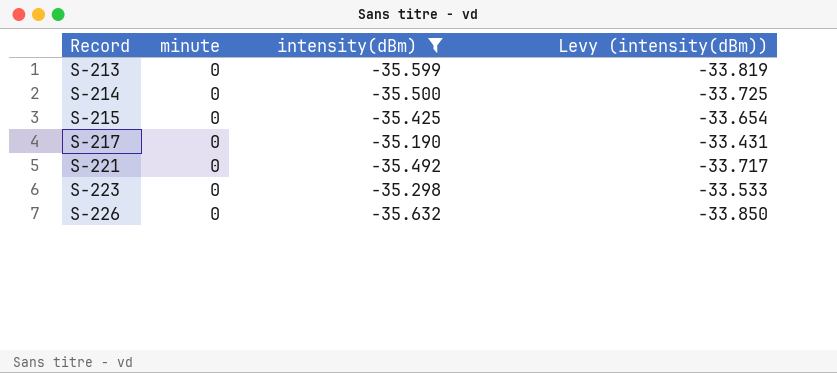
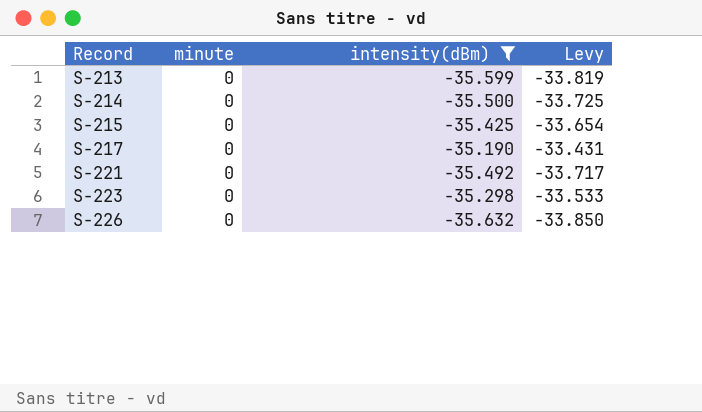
column name: Levy (intensity(dBm)) -> Levy

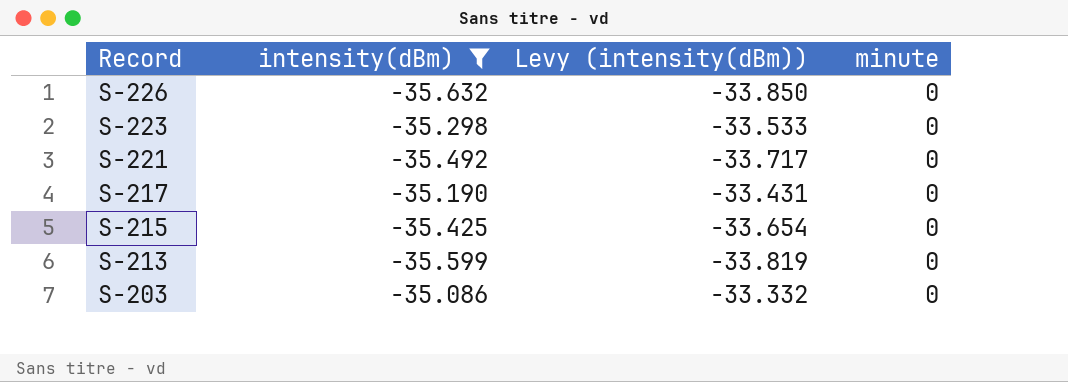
row order: Record ascending -> Record descending
column name: Levy -> Levy (intensity(dBm))
column minute | position: 2 -> 4
row S-214: 0 | -35.500 | -33.725 -> none
row S-203: none -> -35.086 | -33.332 | 0

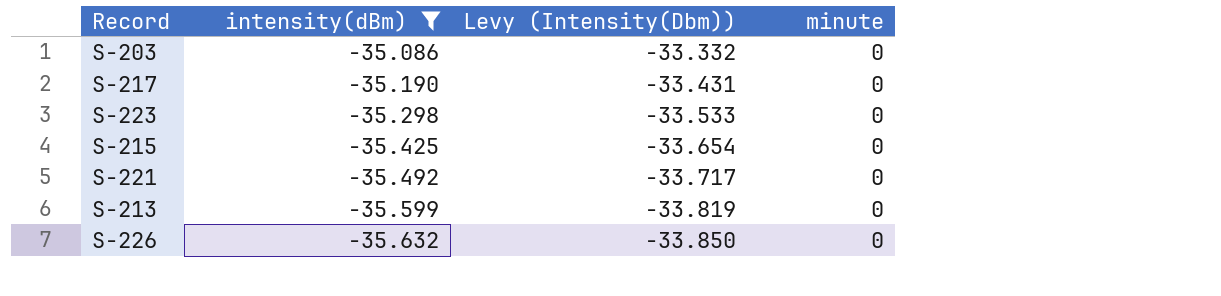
row order: Record descending -> intensity(dBm) descending
column name: Levy (intensity(dBm)) -> Levy (Intensity(Dbm))

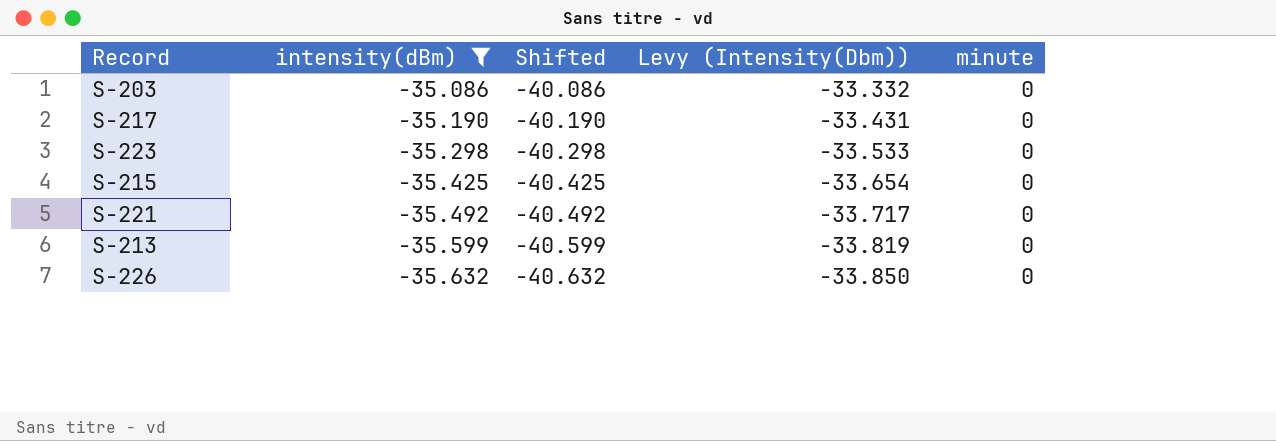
column Shifted | formula: none -> [intensity(dBm)] - 5

